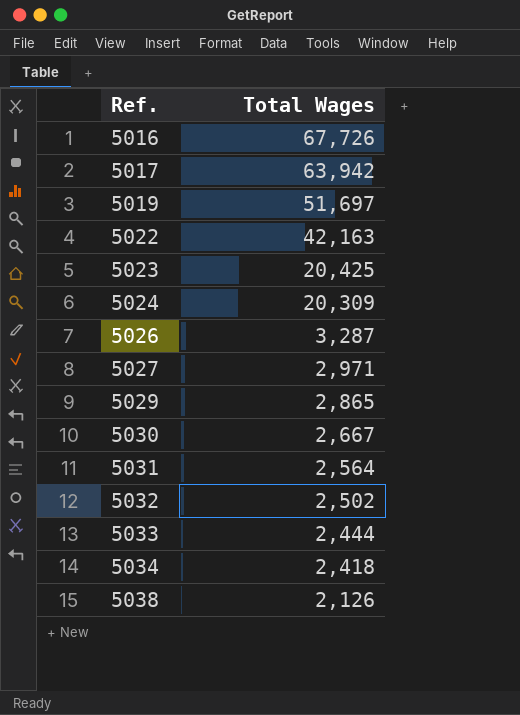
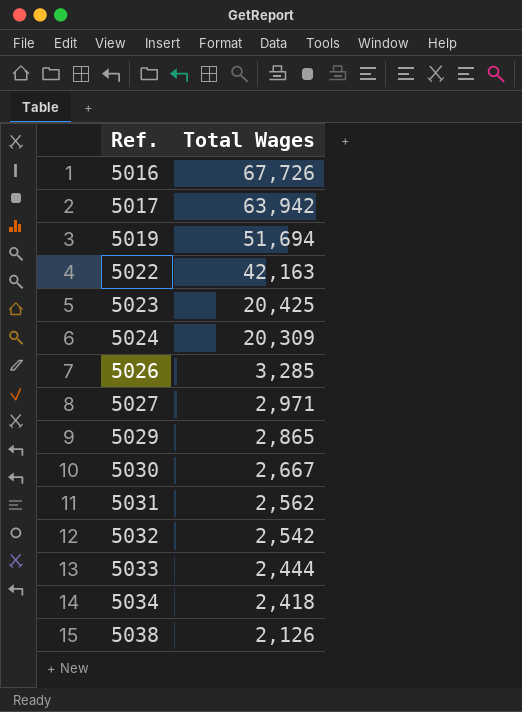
5019 | Total Wages: 51,697 -> 51,694
5026 | Total Wages: 3,287 -> 3,285
5031 | Total Wages: 2,564 -> 2,562
5032 | Total Wages: 2,502 -> 2,542

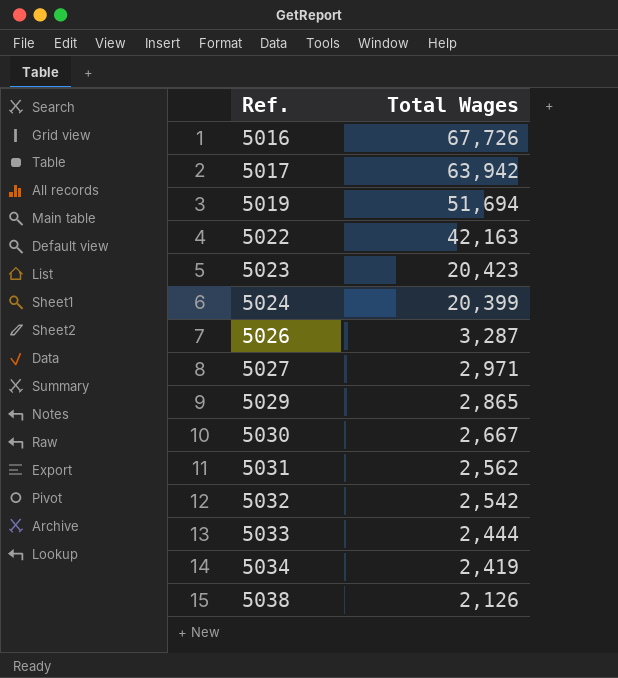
5023 | Total Wages: 20,425 -> 20,423
5024 | Total Wages: 20,309 -> 20,399
5026 | Total Wages: 3,285 -> 3,287
5034 | Total Wages: 2,418 -> 2,419

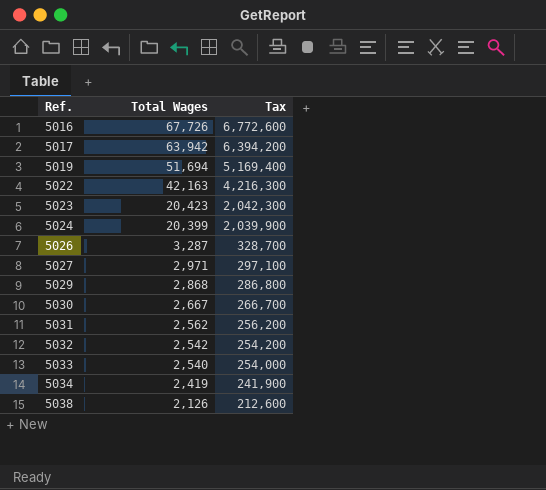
column Tax | formula: none -> [Total Wages] * 100
5029 | Total Wages: 2,865 -> 2,868
5033 | Total Wages: 2,444 -> 2,540

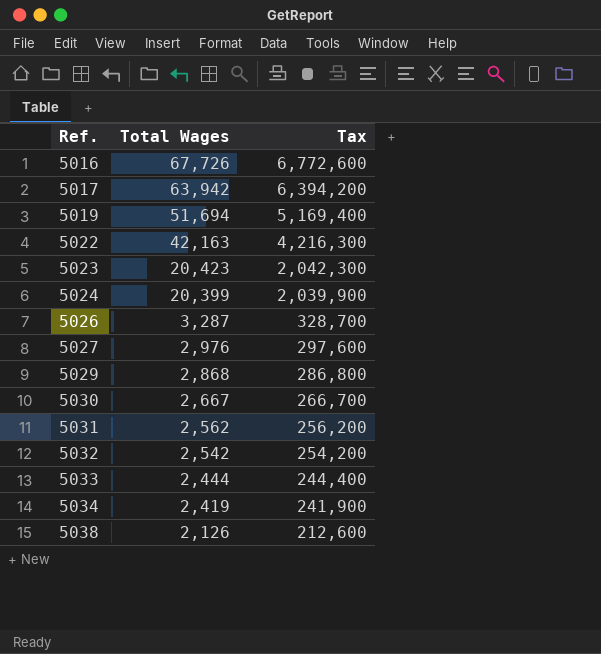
5027 | Total Wages: 2,971 -> 2,976
5027 | Tax: 297,100 -> 297,600
5033 | Total Wages: 2,540 -> 2,444
5033 | Tax: 254,000 -> 244,400

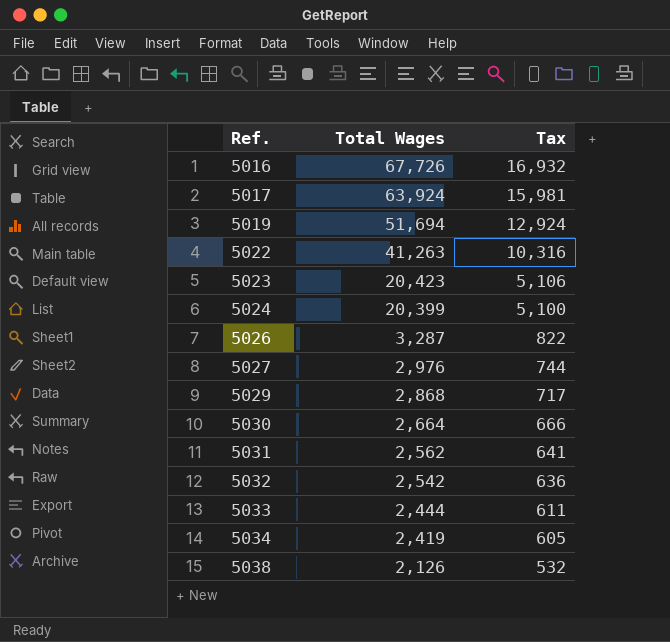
column Tax | formula: [Total Wages] * 100 -> [Total Wages] * 0.25
5017 | Total Wages: 63,942 -> 63,924
5022 | Total Wages: 42,163 -> 41,263
5030 | Total Wages: 2,667 -> 2,664

